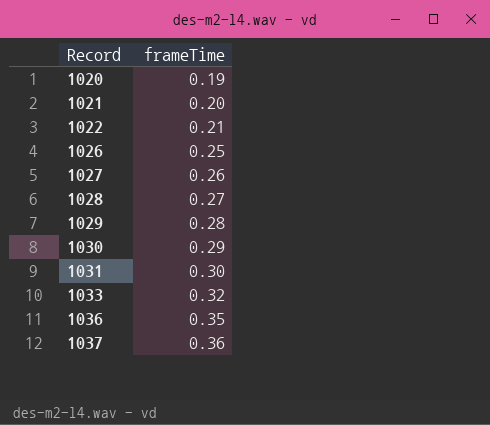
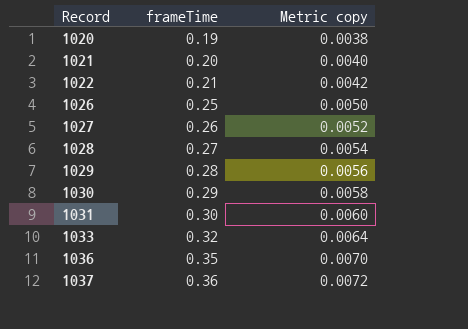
column Metric copy | formula: none -> [frameTime] * 0.02

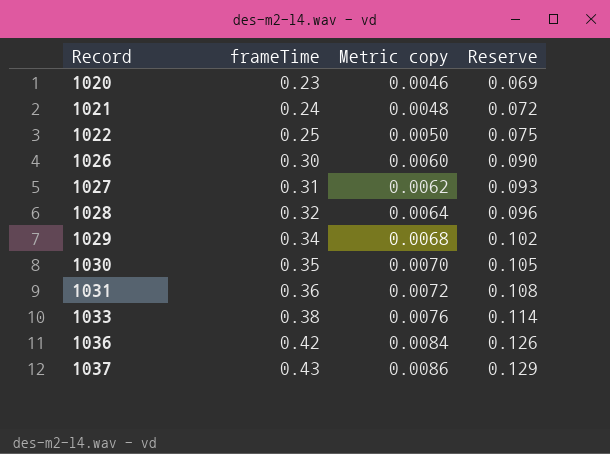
column Reserve | formula: none -> [frameTime] * 0.3
1020 | frameTime: 0.19 -> 0.23
1020 | Metric copy: 0.0038 -> 0.0046
1021 | frameTime: 0.20 -> 0.24
1021 | Metric copy: 0.0040 -> 0.0048
1022 | frameTime: 0.21 -> 0.25
1022 | Metric copy: 0.0042 -> 0.0050
1026 | frameTime: 0.25 -> 0.30
1026 | Metric copy: 0.0050 -> 0.0060
1027 | frameTime: 0.26 -> 0.31
1027 | Metric copy: 0.0052 -> 0.0062
1028 | frameTime: 0.27 -> 0.32
1028 | Metric copy: 0.0054 -> 0.0064
1029 | frameTime: 0.28 -> 0.34
1029 | Metric copy: 0.0056 -> 0.0068
1030 | frameTime: 0.29 -> 0.35
1030 | Metric copy: 0.0058 -> 0.0070
1031 | frameTime: 0.30 -> 0.36
1031 | Metric copy: 0.0060 -> 0.0072
1033 | frameTime: 0.32 -> 0.38
1033 | Metric copy: 0.0064 -> 0.0076
1036 | frameTime: 0.35 -> 0.42
1036 | Metric copy: 0.0070 -> 0.0084
1037 | frameTime: 0.36 -> 0.43
1037 | Metric copy: 0.0072 -> 0.0086

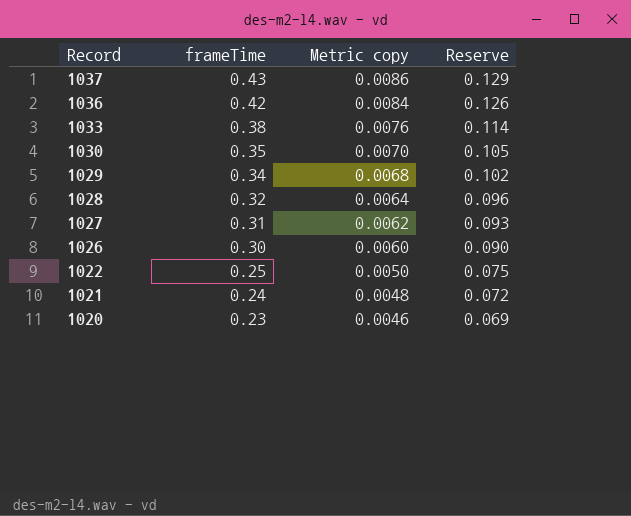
row order: Record ascending -> Record descending
row 1031: 0.36 | 0.0072 | 0.108 -> none

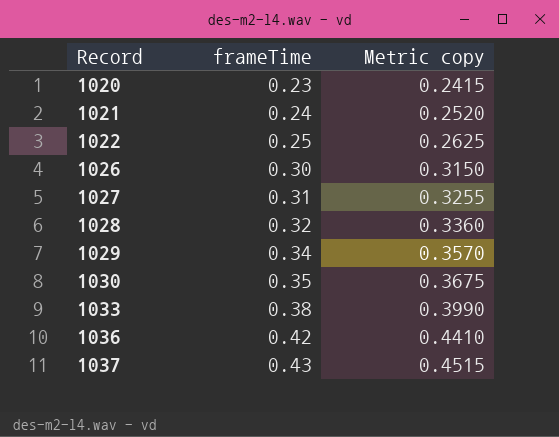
row order: Record descending -> Record ascending
column Reserve | formula: [frameTime] * 0.3 -> none
column Metric copy | formula: [frameTime] * 0.02 -> [frameTime] * 1.05

